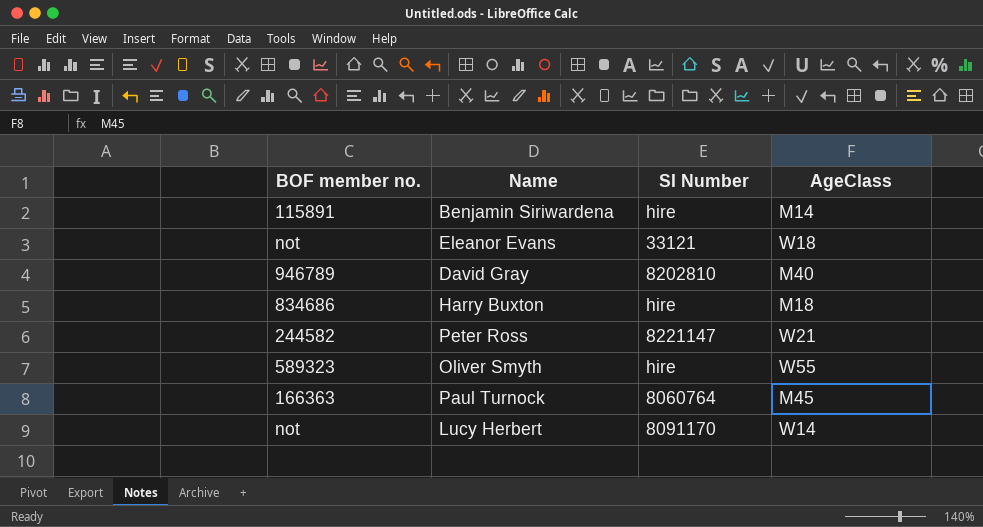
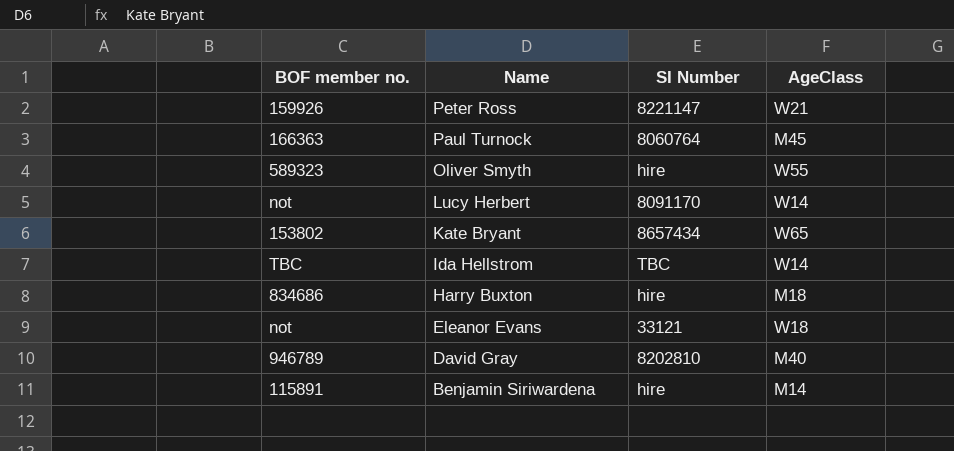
row order: none -> Name descending
Peter Ross | BOF member no.: 244582 -> 159926
row Kate Bryant: none -> 153802 | 8657434 | W65
row Ida Hellstrom: none -> TBC | TBC | W14

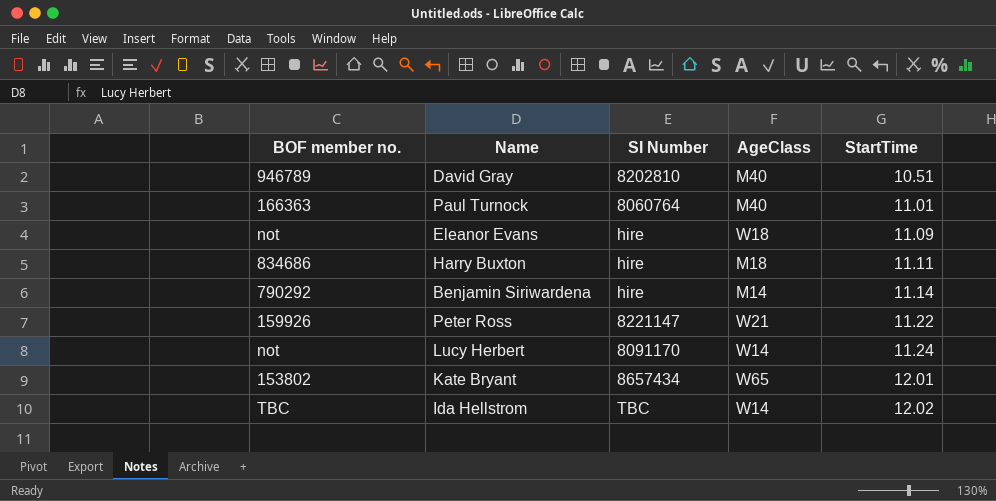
row order: Name descending -> StartTime ascending
column StartTime | position: none -> 5
row Oliver Smyth: 589323 | hire | W55 -> none
Paul Turnock | AgeClass: M45 -> M40
Eleanor Evans | SI Number: 33121 -> hire
Benjamin Siriwardena | BOF member no.: 115891 -> 790292

